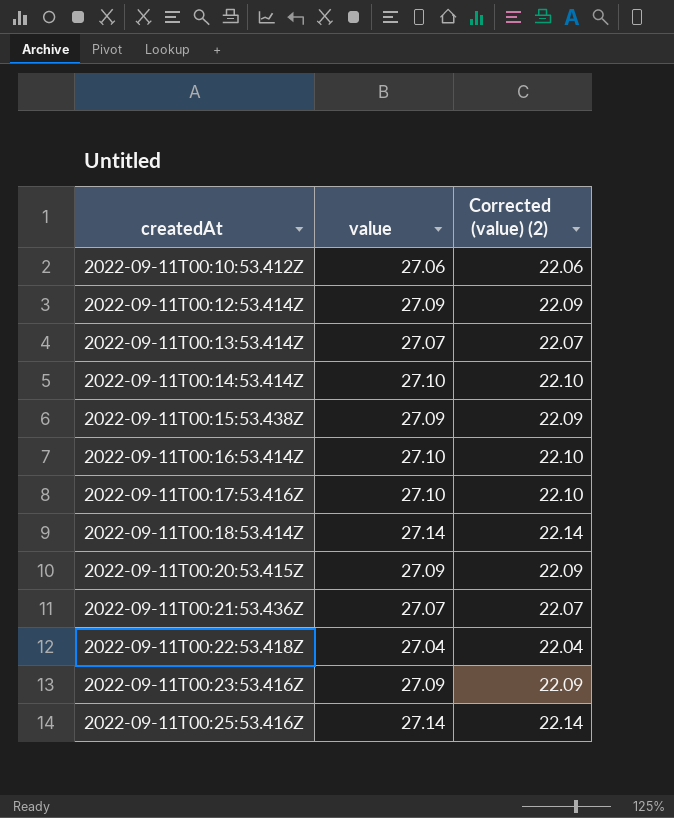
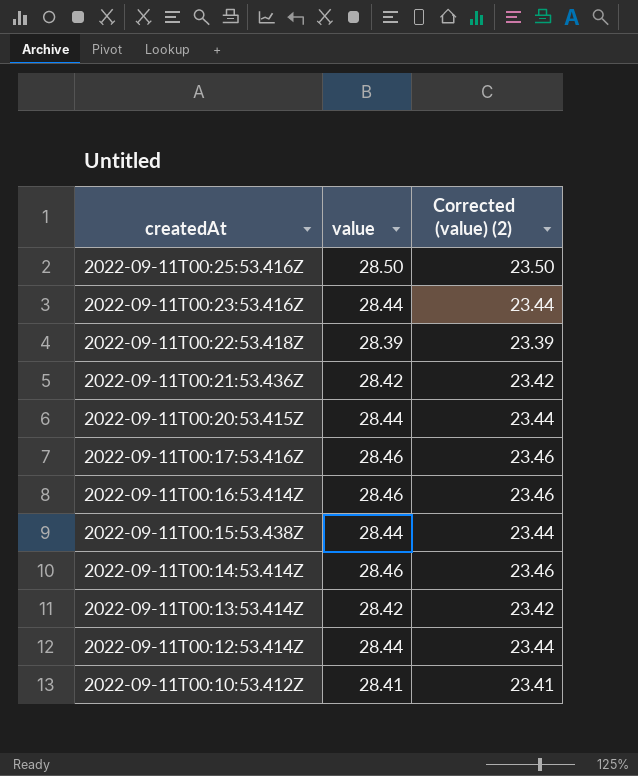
row order: createdAt ascending -> createdAt descending
row 2022-09-11T00:18:53.414Z: 27.14 | 22.14 -> none
2022-09-11T00:25:53.416Z | value: 27.14 -> 28.50
2022-09-11T00:25:53.416Z | Corrected (value) (2): 22.14 -> 23.50
2022-09-11T00:23:53.416Z | value: 27.09 -> 28.44
2022-09-11T00:23:53.416Z | Corrected (value) (2): 22.09 -> 23.44
2022-09-11T00:22:53.418Z | value: 27.04 -> 28.39
2022-09-11T00:22:53.418Z | Corrected (value) (2): 22.04 -> 23.39
2022-09-11T00:21:53.436Z | value: 27.07 -> 28.42
2022-09-11T00:21:53.436Z | Corrected (value) (2): 22.07 -> 23.42
2022-09-11T00:20:53.415Z | value: 27.09 -> 28.44
2022-09-11T00:20:53.415Z | Corrected (value) (2): 22.09 -> 23.44
2022-09-11T00:17:53.416Z | value: 27.10 -> 28.46
2022-09-11T00:17:53.416Z | Corrected (value) (2): 22.10 -> 23.46
2022-09-11T00:16:53.414Z | value: 27.10 -> 28.46
2022-09-11T00:16:53.414Z | Corrected (value) (2): 22.10 -> 23.46
2022-09-11T00:15:53.438Z | value: 27.09 -> 28.44
2022-09-11T00:15:53.438Z | Corrected (value) (2): 22.09 -> 23.44
2022-09-11T00:14:53.414Z | value: 27.10 -> 28.46
2022-09-11T00:14:53.414Z | Corrected (value) (2): 22.10 -> 23.46
2022-09-11T00:13:53.414Z | value: 27.07 -> 28.42
2022-09-11T00:13:53.414Z | Corrected (value) (2): 22.07 -> 23.42
2022-09-11T00:12:53.414Z | value: 27.09 -> 28.44
2022-09-11T00:12:53.414Z | Corrected (value) (2): 22.09 -> 23.44
2022-09-11T00:10:53.412Z | value: 27.06 -> 28.41
2022-09-11T00:10:53.412Z | Corrected (value) (2): 22.06 -> 23.41

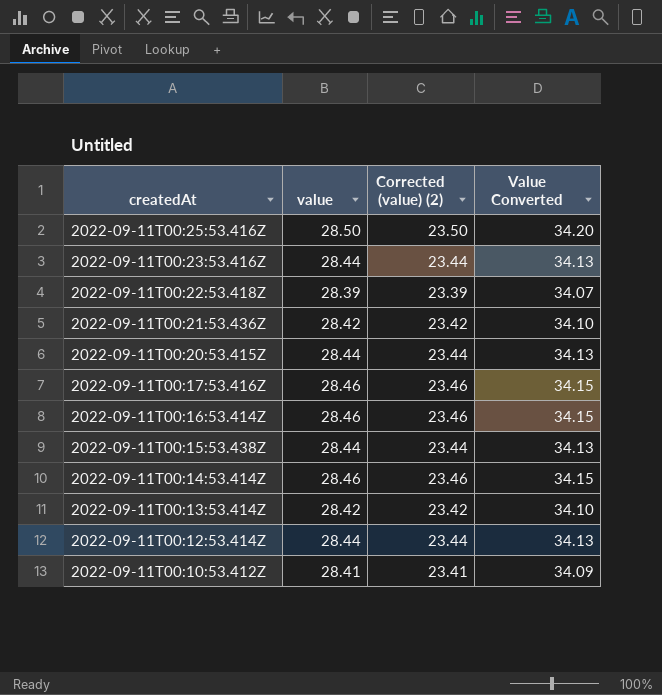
column Value Converted | formula: none -> [value] * 1.2

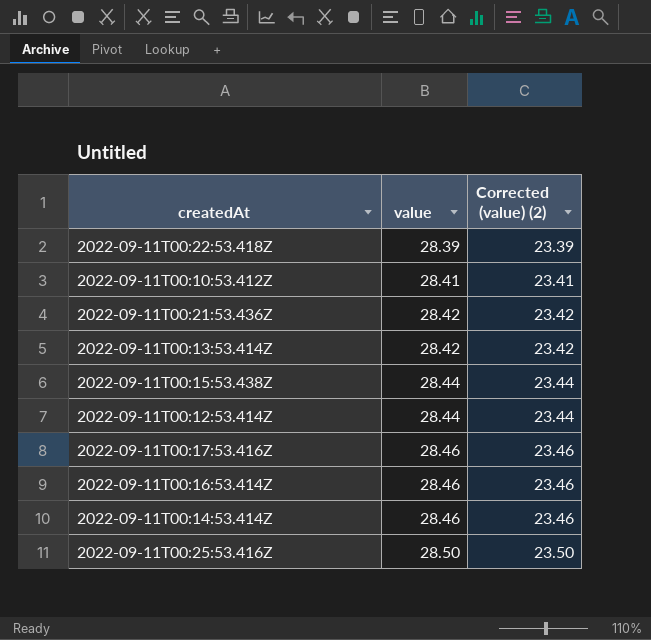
row order: createdAt descending -> value ascending
column Value Converted | formula: [value] * 1.2 -> none
row 2022-09-11T00:23:53.416Z: 28.44 | 23.44 | 34.13 -> none
row 2022-09-11T00:20:53.415Z: 28.44 | 23.44 | 34.13 -> none

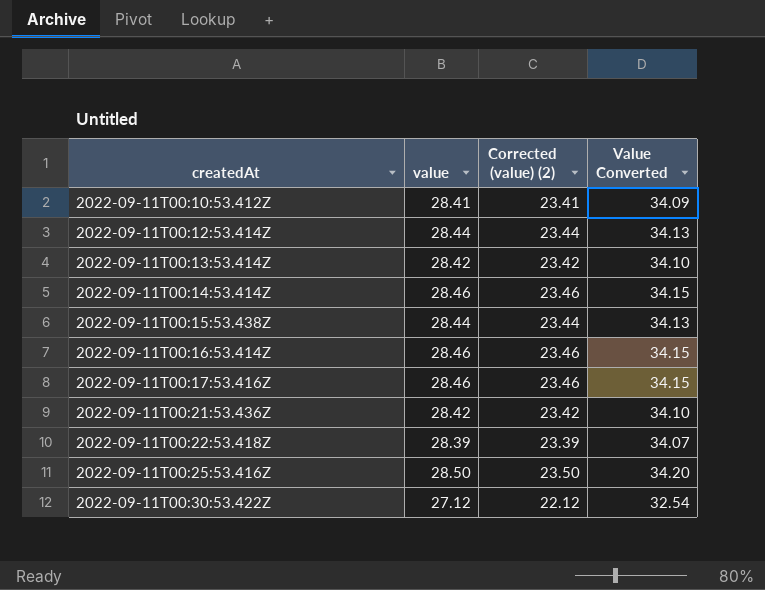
row order: value ascending -> createdAt ascending
column Value Converted | formula: none -> [value] * 1.2
row 2022-09-11T00:30:53.422Z: none -> 27.12 | 22.12 | 32.54

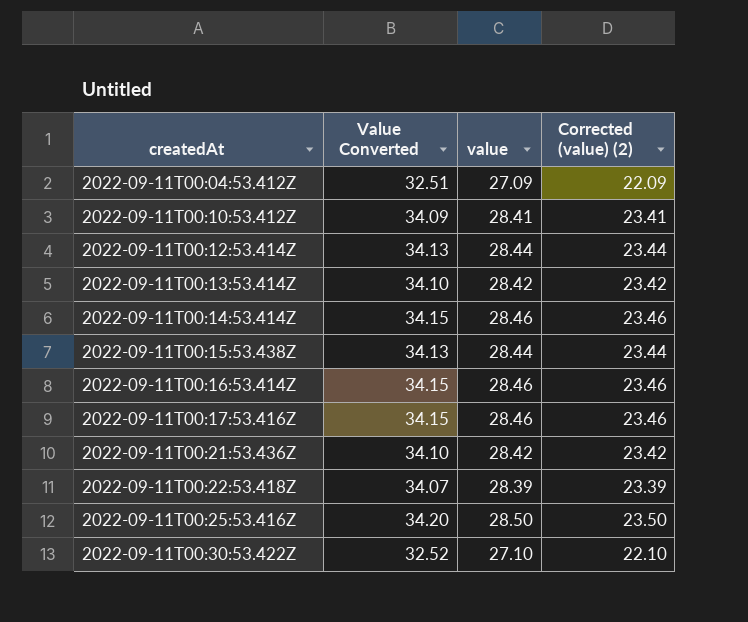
column Value Converted | position: 4 -> 2
row 2022-09-11T00:04:53.412Z: none -> 32.51 | 27.09 | 22.09
2022-09-11T00:30:53.422Z | Value Converted: 32.54 -> 32.52
2022-09-11T00:30:53.422Z | value: 27.12 -> 27.10
2022-09-11T00:30:53.422Z | Corrected (value) (2): 22.12 -> 22.10

